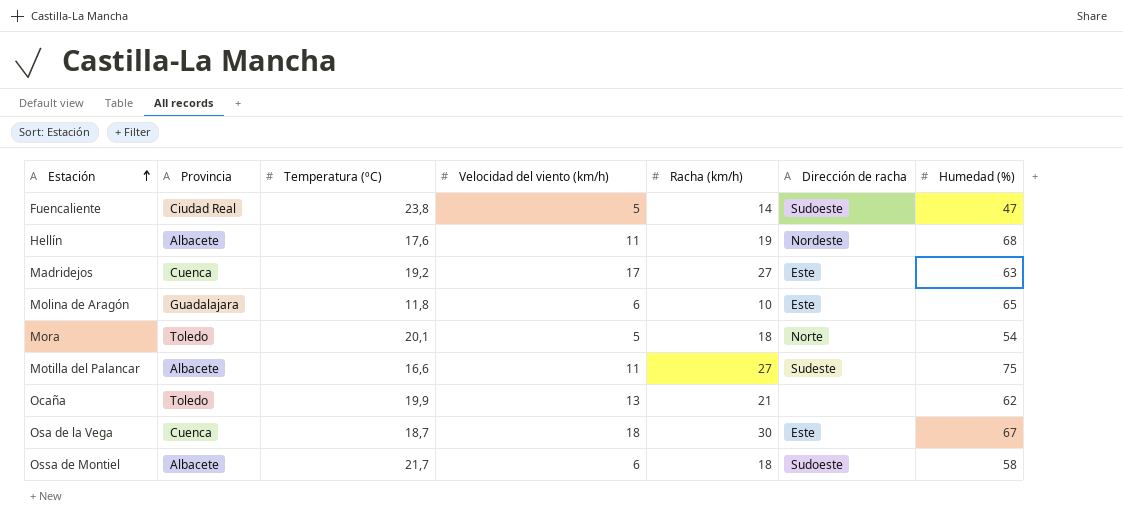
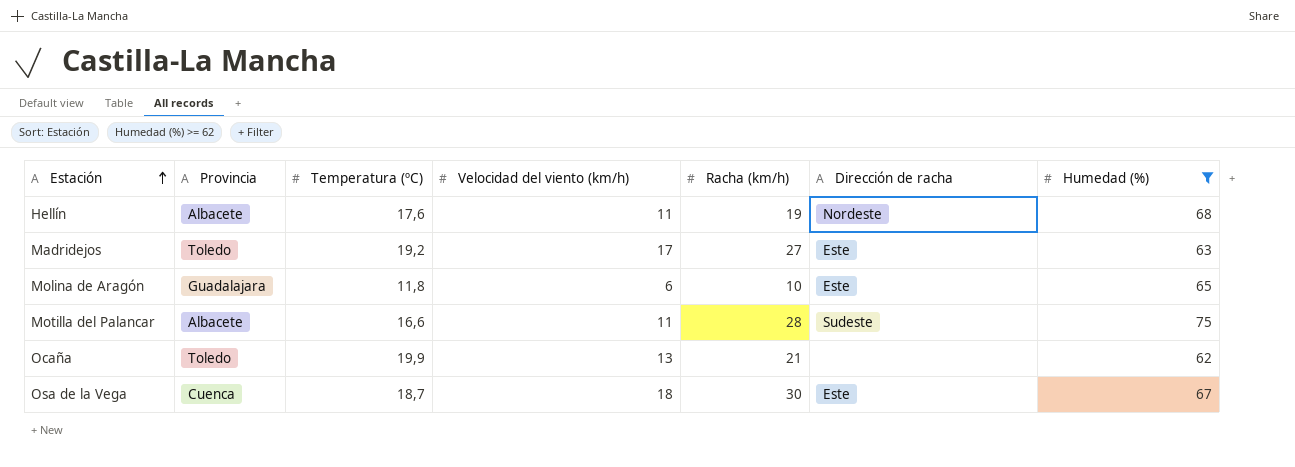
filter: none -> Humedad (%) >= 62
Madridejos | Provincia: Cuenca -> Toledo
Motilla del Palancar | Racha (km/h): 27 -> 28

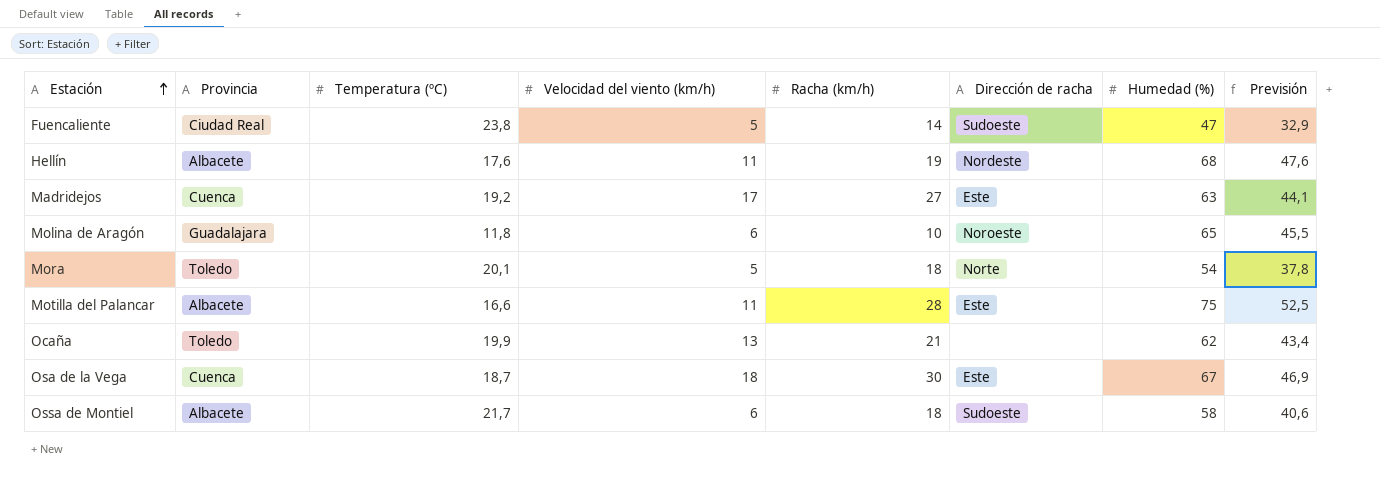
filter: Humedad (%) >= 62 -> none
column Previsión | formula: none -> [Humedad (%)] * 0,7
Madridejos | Provincia: Toledo -> Cuenca
Molina de Aragón | Dirección de racha: Este -> Noroeste
Motilla del Palancar | Dirección de racha: Sudeste -> Este

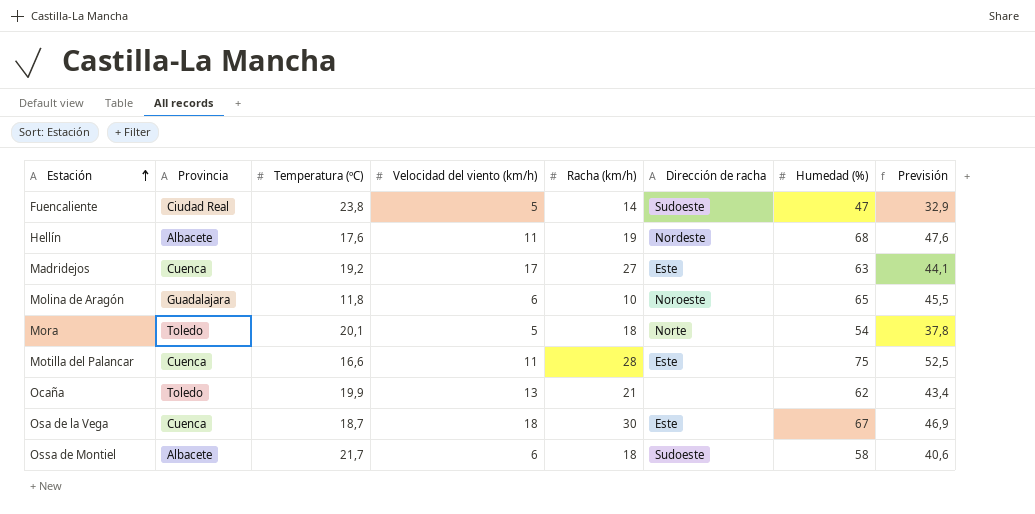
Motilla del Palancar | Provincia: Albacete -> Cuenca

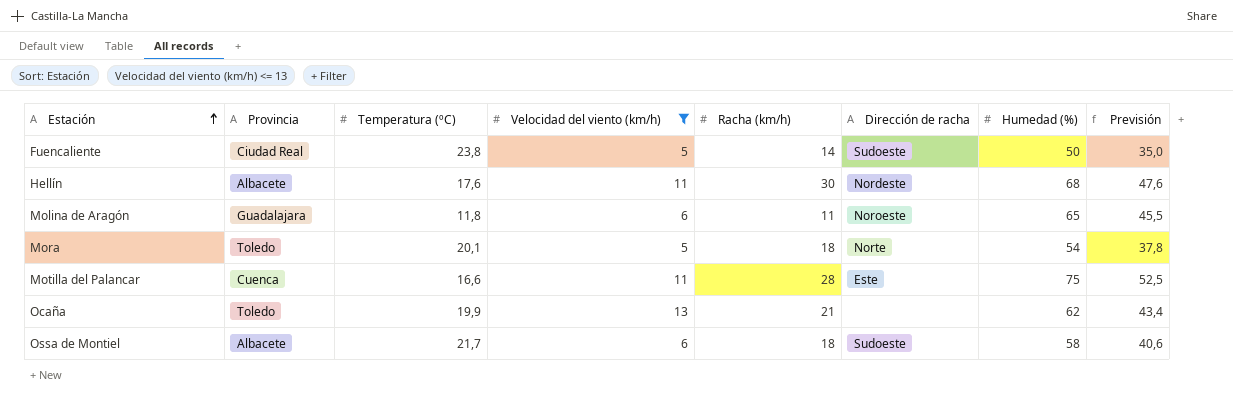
filter: none -> Velocidad del viento (km/h) <= 13
Fuencaliente | Humedad (%): 47 -> 50
Fuencaliente | Previsión: 32,9 -> 35,0
Hellín | Racha (km/h): 19 -> 30
Molina de Aragón | Racha (km/h): 10 -> 11

